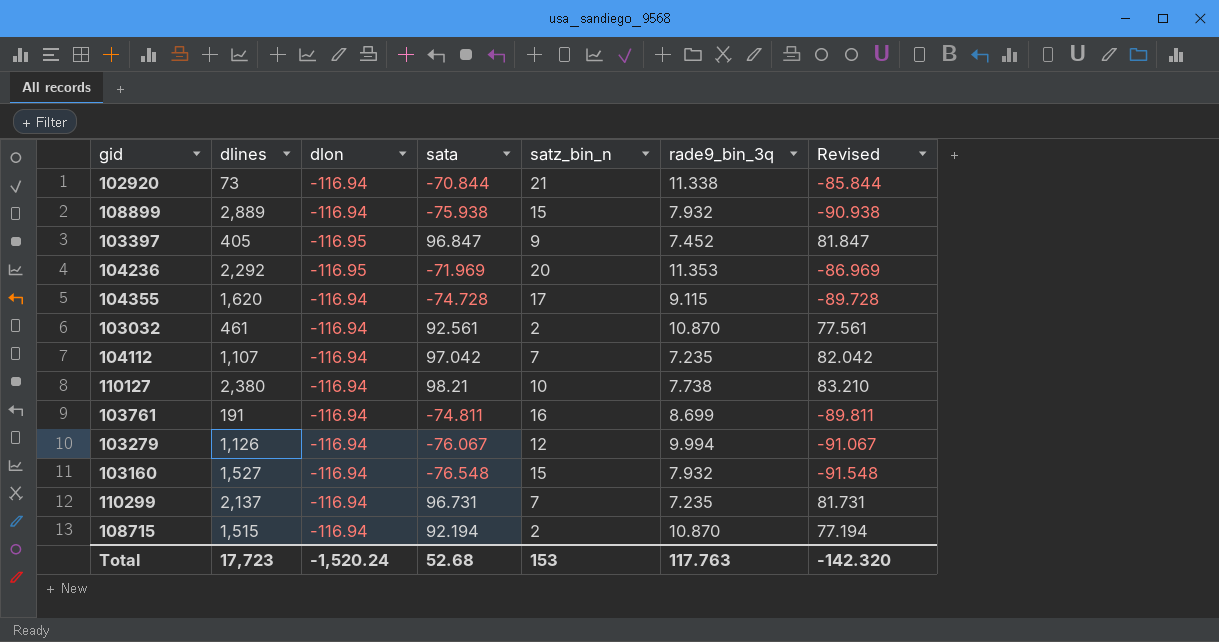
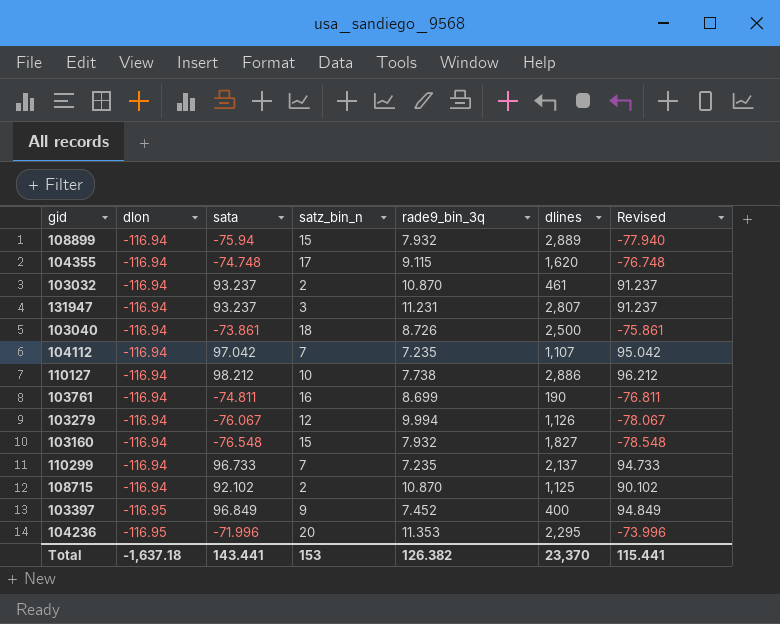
row order: none -> dlon descending
column dlines | position: 2 -> 6
column Revised | formula: [sata] - 15 -> [sata] - 2
row 102920: 73 | -116.94 | -70.844 | 21 | 11.338 | -85.844 -> none
108899 | sata: -75.938 -> -75.94
104355 | sata: -74.728 -> -74.748
103032 | sata: 92.561 -> 93.237
row 131947: none -> -116.94 | 93.237 | 3 | 11.231 | 2,807 | 91.237
row 103040: none -> -116.94 | -73.861 | 18 | 8.726 | 2,500 | -75.861
110127 | sata: 98.21 -> 98.212
110127 | dlines: 2,380 -> 2,886
103761 | dlines: 191 -> 190
103160 | dlines: 1,527 -> 1,827
110299 | sata: 96.731 -> 96.733
108715 | sata: 92.194 -> 92.102
108715 | dlines: 1,515 -> 1,125
103397 | sata: 96.847 -> 96.849
103397 | dlines: 405 -> 400
104236 | sata: -71.969 -> -71.996
104236 | dlines: 2,292 -> 2,295
Total | dlon: -1,520.24 -> -1,637.18
Total | sata: 52.68 -> 143.441
Total | rade9_bin_3q: 117.763 -> 126.382
Total | dlines: 17,723 -> 23,370
Total | Revised: -142.320 -> 115.441

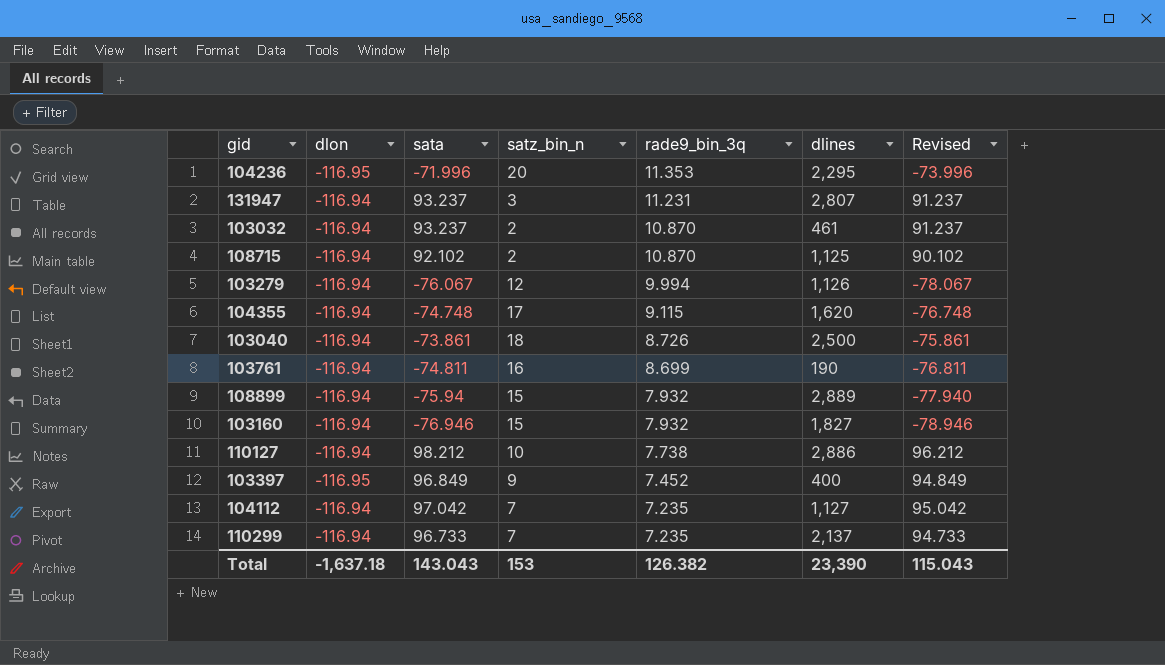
row order: dlon descending -> rade9_bin_3q descending
103160 | sata: -76.548 -> -76.946
103160 | Revised: -78.548 -> -78.946
104112 | dlines: 1,107 -> 1,127
Total | sata: 143.441 -> 143.043
Total | dlines: 23,370 -> 23,390
Total | Revised: 115.441 -> 115.043

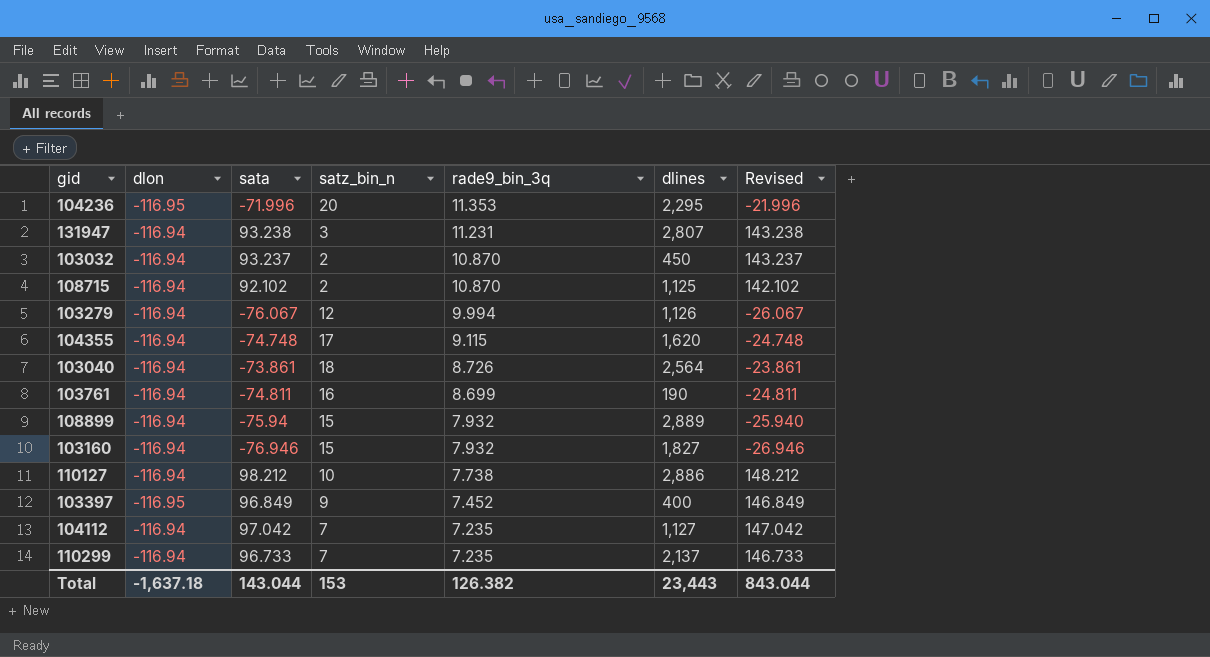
column Revised | formula: [sata] - 2 -> [sata] + 50
131947 | sata: 93.237 -> 93.238
103032 | dlines: 461 -> 450
103040 | dlines: 2,500 -> 2,564
Total | sata: 143.043 -> 143.044
Total | dlines: 23,390 -> 23,443
Total | Revised: 115.043 -> 843.044

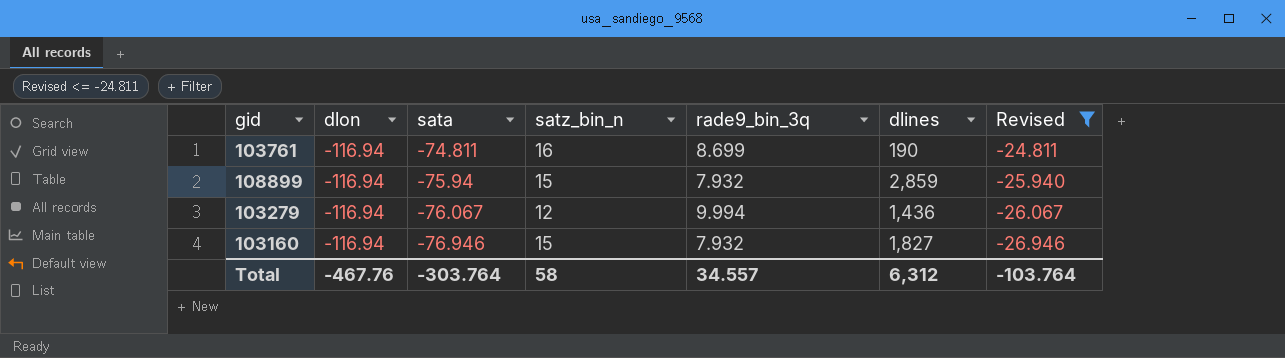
filter: none -> Revised <= -24.811
row order: rade9_bin_3q descending -> sata descending
108899 | dlines: 2,889 -> 2,859
103279 | dlines: 1,126 -> 1,436
Total | dlon: -1,637.18 -> -467.76
Total | sata: 143.044 -> -303.764
Total | satz_bin_n: 153 -> 58
Total | rade9_bin_3q: 126.382 -> 34.557
Total | dlines: 23,443 -> 6,312
Total | Revised: 843.044 -> -103.764

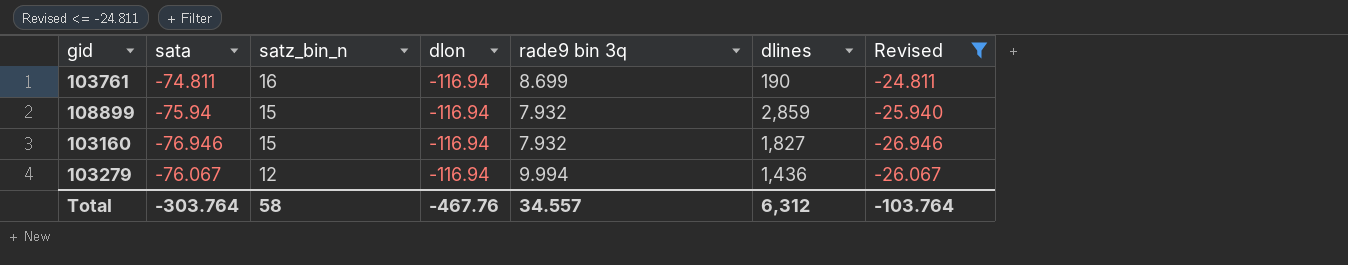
row order: sata descending -> satz_bin_n descending
column dlon | position: 2 -> 4
column name: rade9_bin_3q -> rade9 bin 3q

